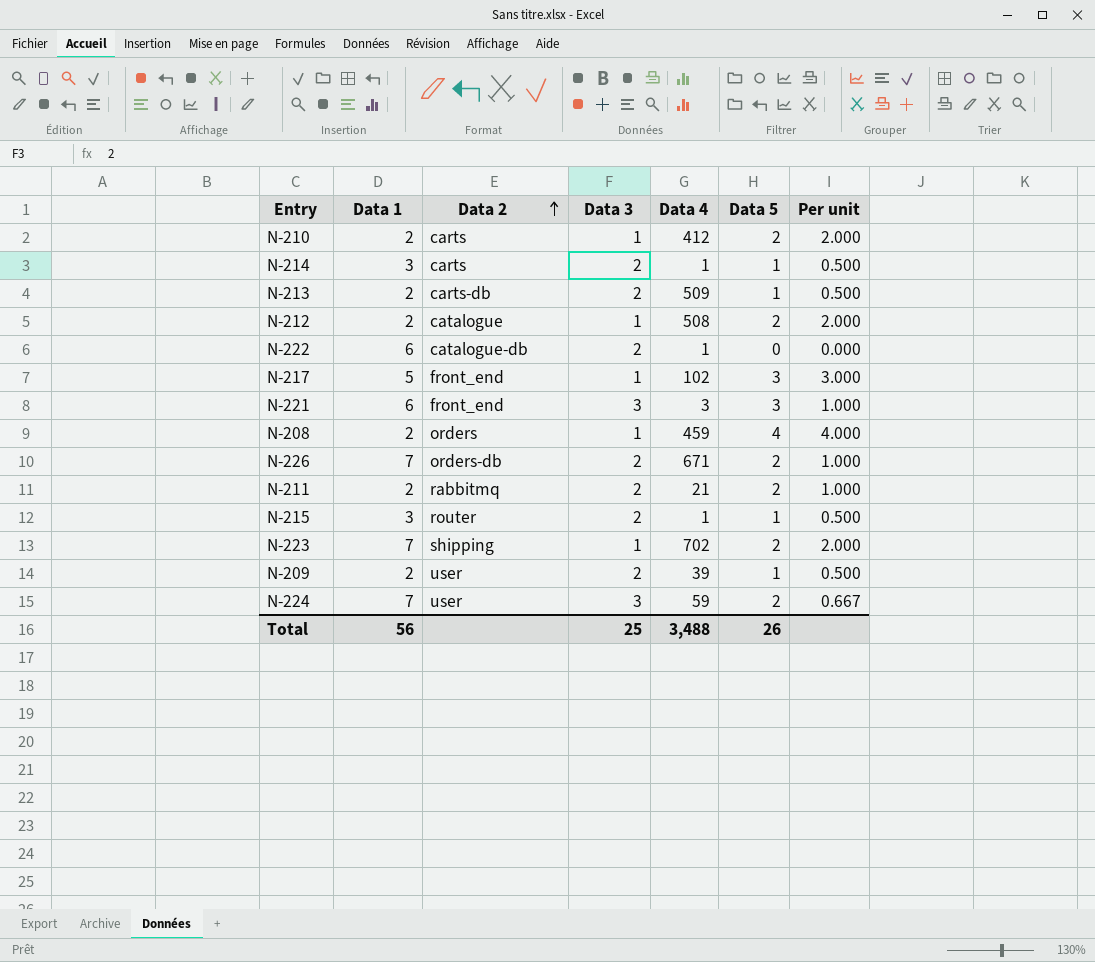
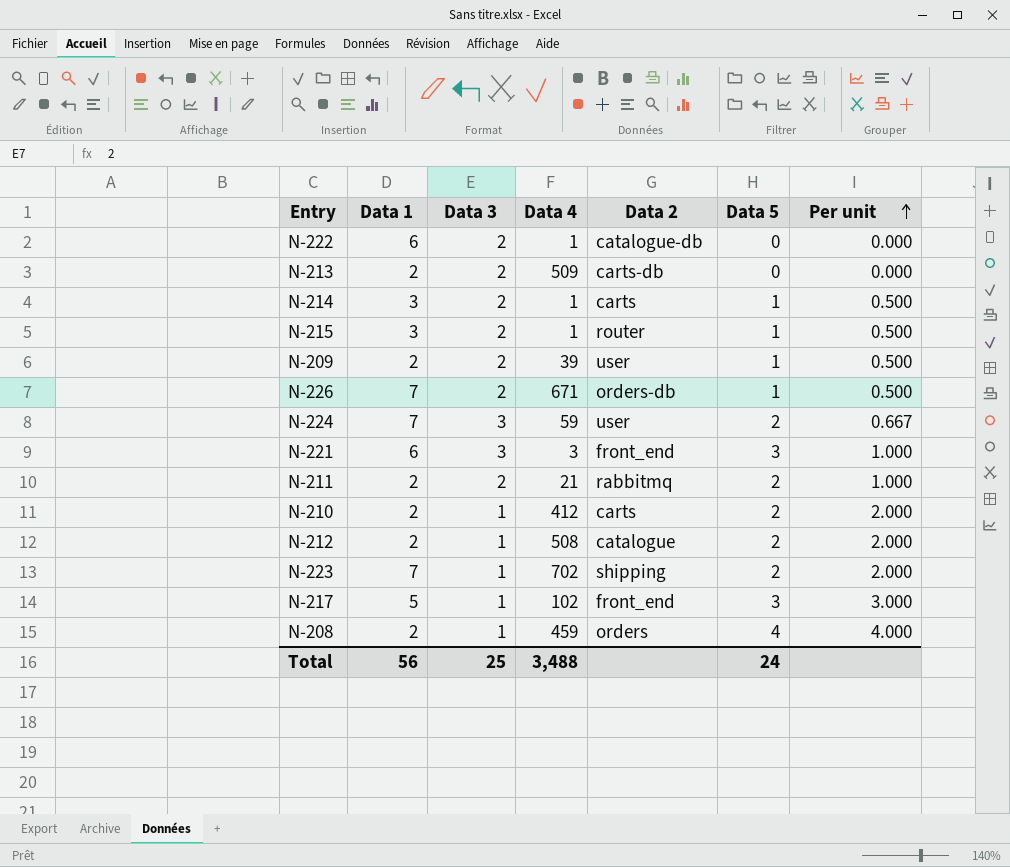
row order: Data 2 ascending -> Per unit ascending
column Data 2 | position: 3 -> 5
N-213 | Data 5: 1 -> 0
N-213 | Per unit: 0.500 -> 0.000
N-226 | Data 5: 2 -> 1
N-226 | Per unit: 1.000 -> 0.500
Total | Data 5: 26 -> 24

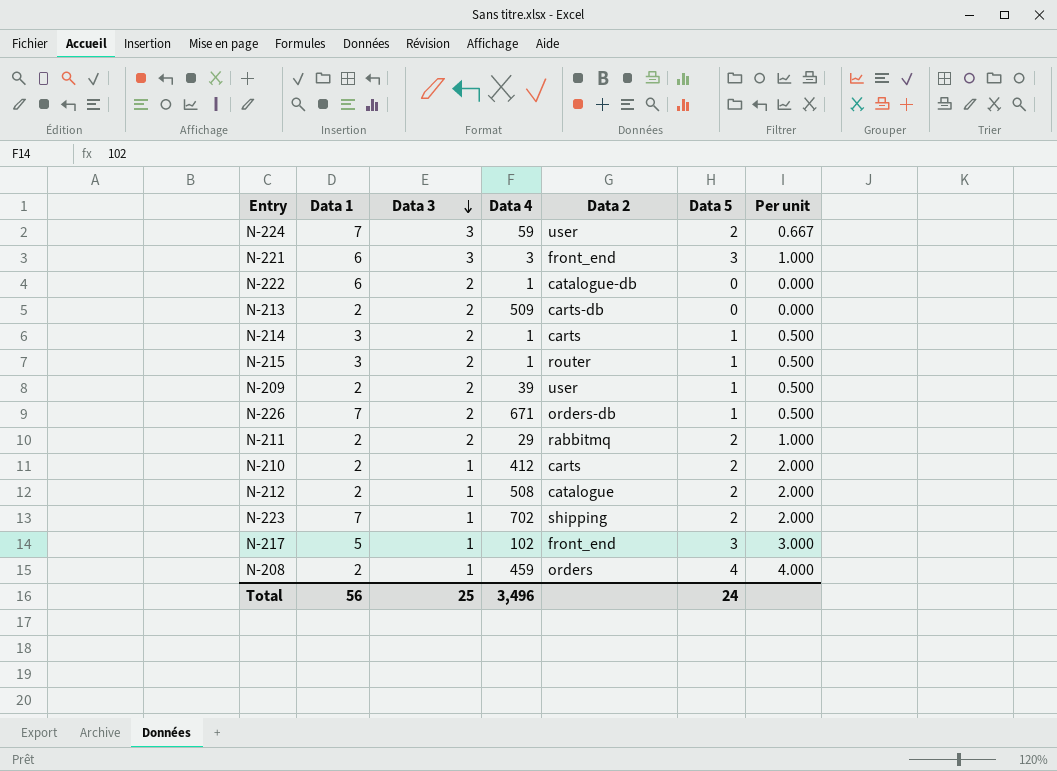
row order: Per unit ascending -> Data 3 descending
N-211 | Data 4: 21 -> 29
Total | Data 4: 3,488 -> 3,496

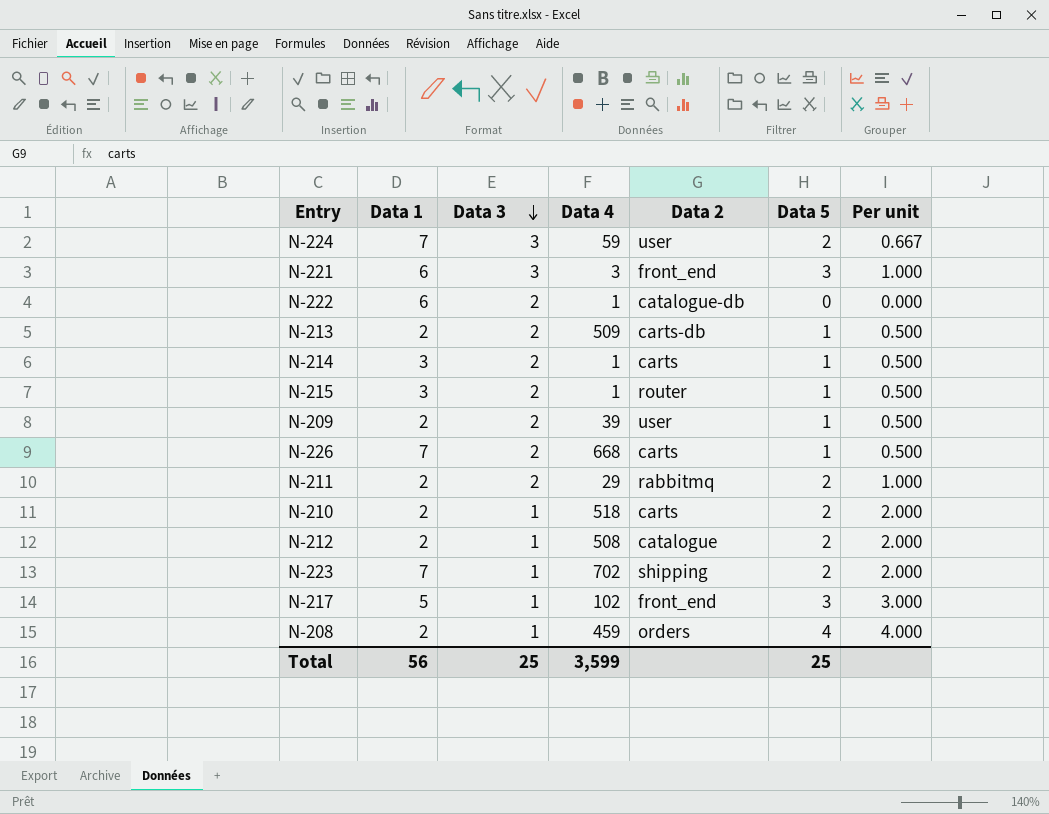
N-213 | Data 5: 0 -> 1
N-213 | Per unit: 0.000 -> 0.500
N-226 | Data 4: 671 -> 668
N-226 | Data 2: orders-db -> carts
N-210 | Data 4: 412 -> 518
Total | Data 4: 3,496 -> 3,599
Total | Data 5: 24 -> 25

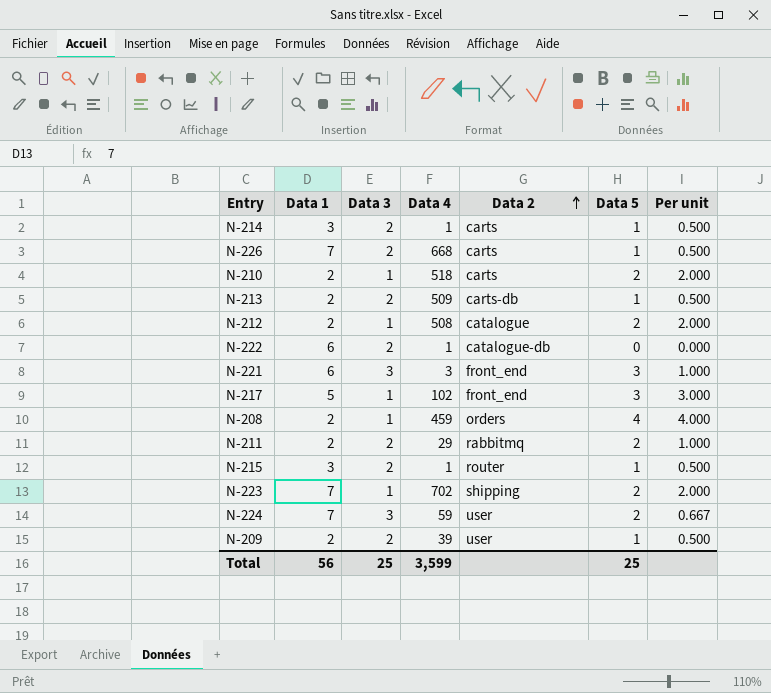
row order: Data 3 descending -> Data 2 ascending

